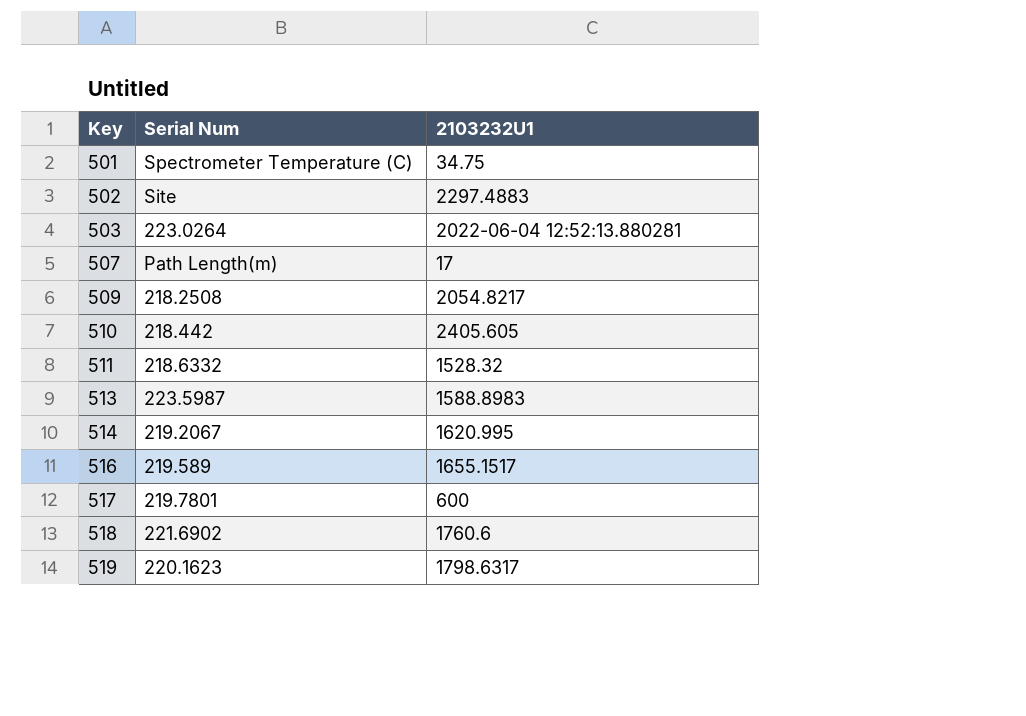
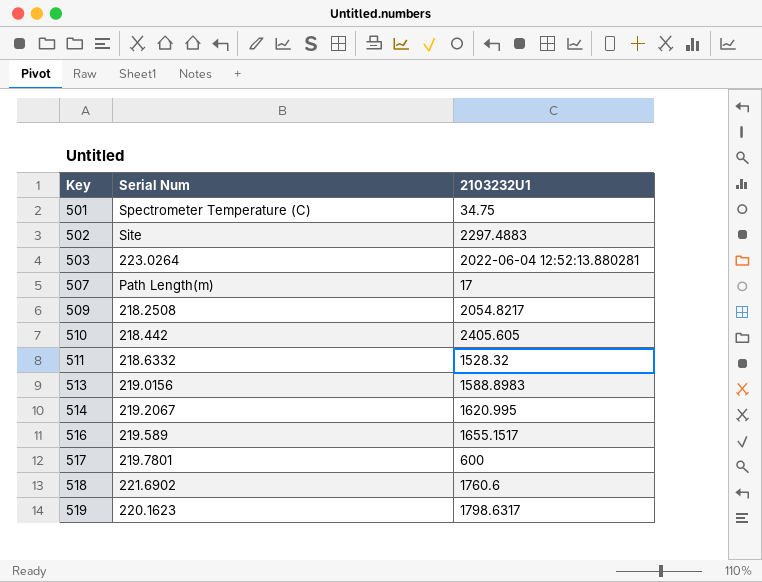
513 | Serial Num: 223.5987 -> 219.0156

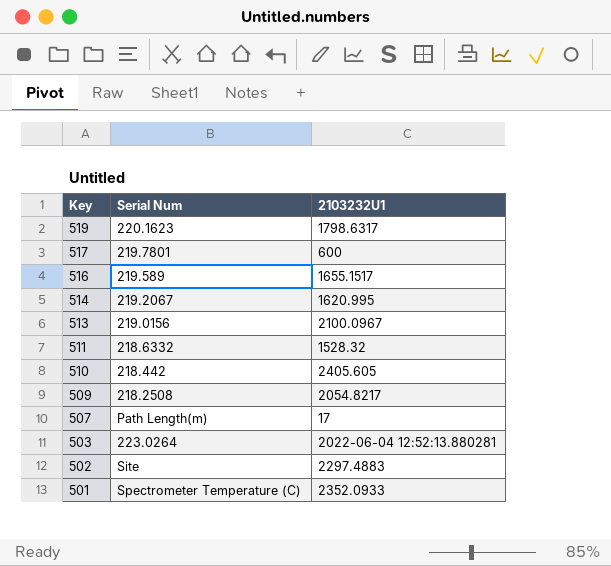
row order: Key ascending -> Key descending
row 518: 221.6902 | 1760.6 -> none
513 | 2103232U1: 1588.8983 -> 2100.0967
501 | 2103232U1: 34.75 -> 2352.0933

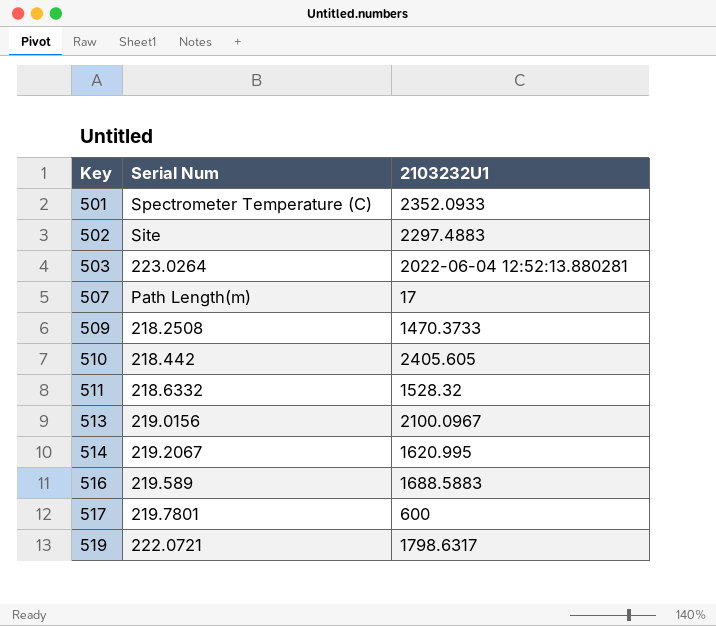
row order: Key descending -> Key ascending
509 | 2103232U1: 2054.8217 -> 1470.3733
516 | 2103232U1: 1655.1517 -> 1688.5883
519 | Serial Num: 220.1623 -> 222.0721

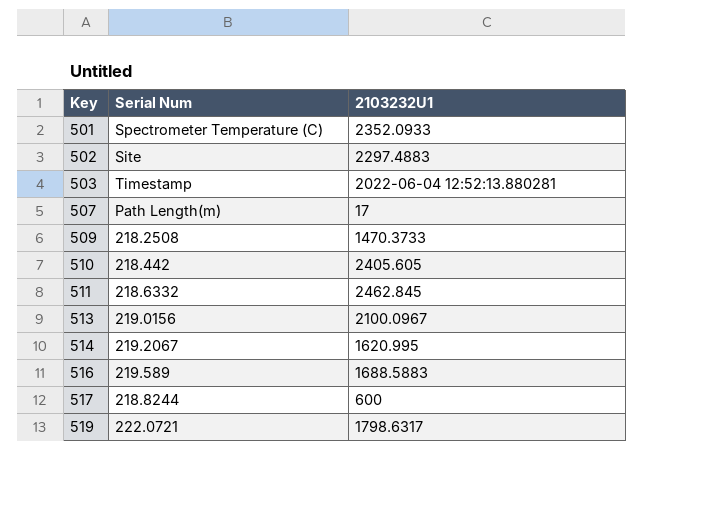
503 | Serial Num: 223.0264 -> Timestamp
511 | 2103232U1: 1528.32 -> 2462.845
517 | Serial Num: 219.7801 -> 218.8244

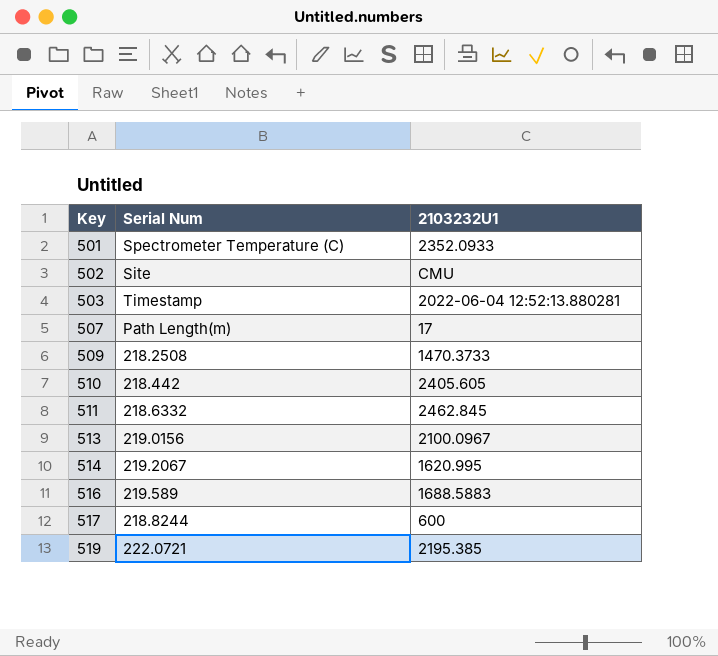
502 | 2103232U1: 2297.4883 -> CMU
519 | 2103232U1: 1798.6317 -> 2195.385

